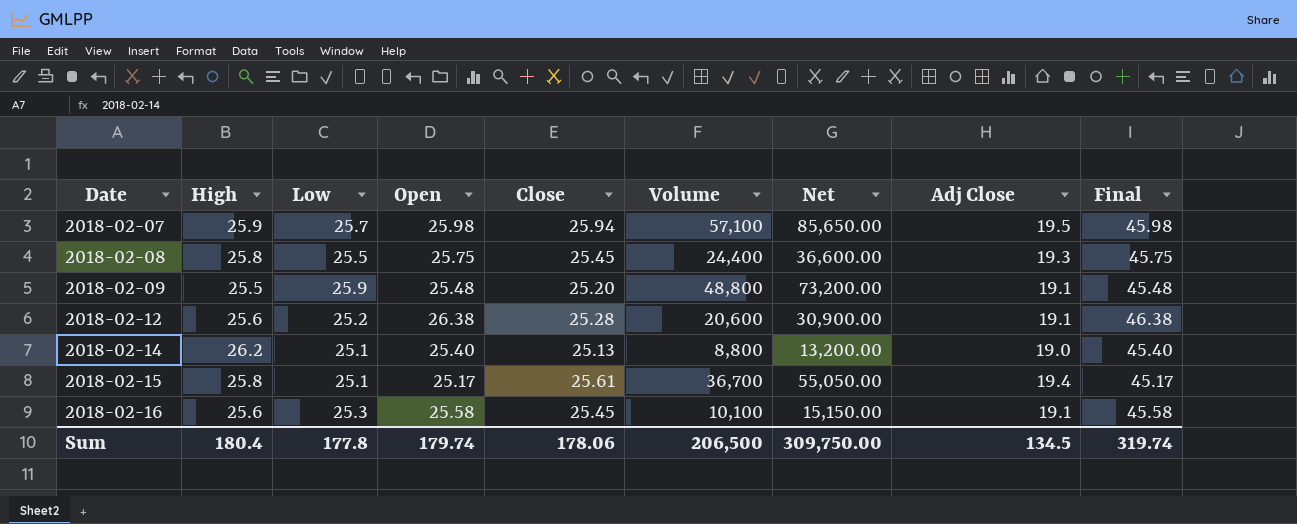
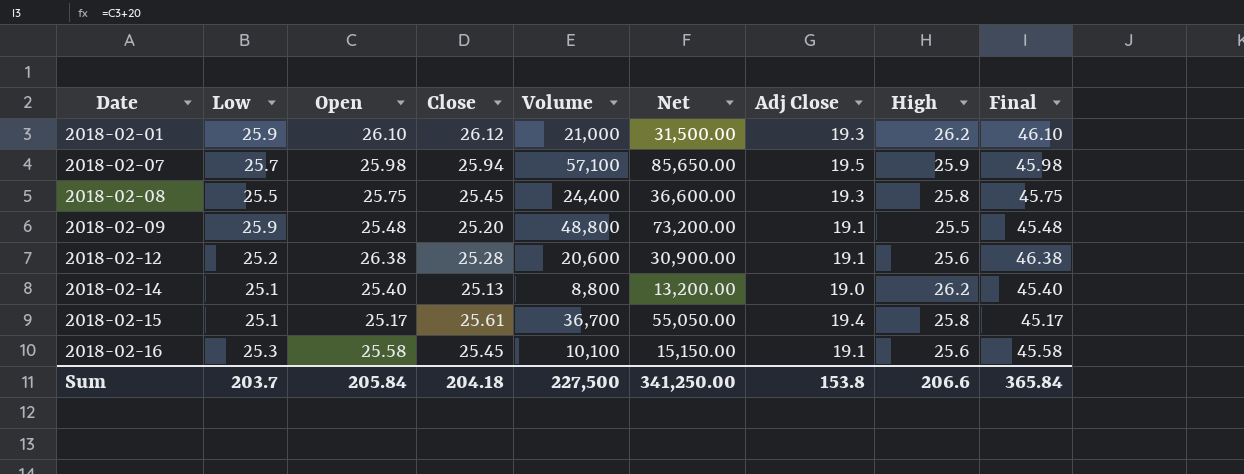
column High | position: 2 -> 8
row 2018-02-01: none -> 25.9 | 26.10 | 26.12 | 21,000 | 31,500.00 | 19.3 | 26.2 | 46.10
Sum | Low: 177.8 -> 203.7
Sum | Open: 179.74 -> 205.84
Sum | Close: 178.06 -> 204.18
Sum | Volume: 206,500 -> 227,500
Sum | Net: 309,750.00 -> 341,250.00
Sum | Adj Close: 134.5 -> 153.8
Sum | High: 180.4 -> 206.6
Sum | Final: 319.74 -> 365.84

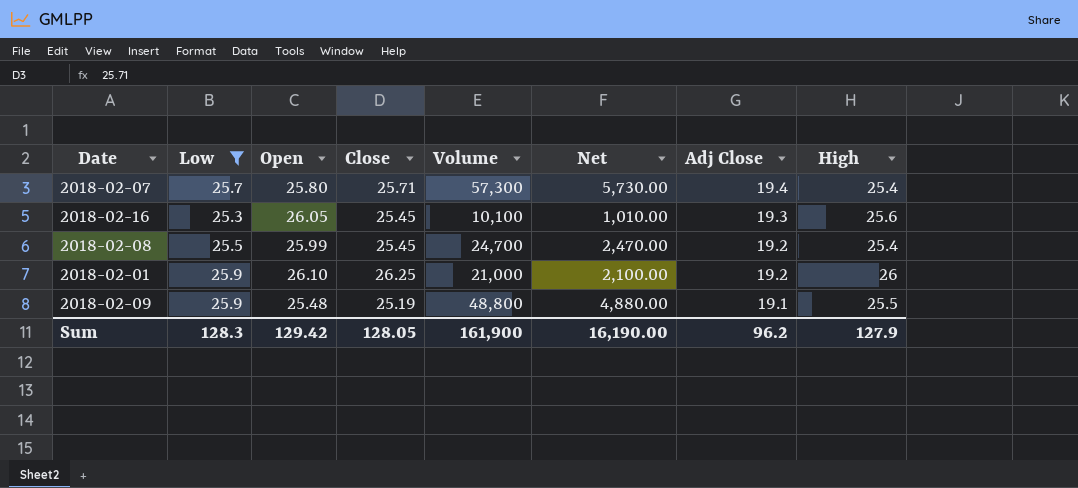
filter: none -> Low >= 25.3
row order: Date ascending -> Adj Close descending
column Final | formula: [Open] + 20 -> none
column Net | formula: [Volume] * 1.5 -> [Volume] * 0.1
2018-02-07 | Open: 25.98 -> 25.80
2018-02-07 | Close: 25.94 -> 25.71
2018-02-07 | Volume: 57,100 -> 57,300
2018-02-07 | Adj Close: 19.5 -> 19.4
2018-02-07 | High: 25.9 -> 25.4
2018-02-16 | Open: 25.58 -> 26.05
2018-02-16 | Adj Close: 19.1 -> 19.3
2018-02-08 | Open: 25.75 -> 25.99
2018-02-08 | Volume: 24,400 -> 24,700
2018-02-08 | Adj Close: 19.3 -> 19.2
2018-02-08 | High: 25.8 -> 25.4
2018-02-01 | Close: 26.12 -> 26.25
2018-02-01 | Adj Close: 19.3 -> 19.2
2018-02-01 | High: 26.2 -> 26
2018-02-09 | Close: 25.20 -> 25.19
Sum | Low: 203.7 -> 128.3
Sum | Open: 205.84 -> 129.42
Sum | Close: 204.18 -> 128.05
Sum | Volume: 227,500 -> 161,900
Sum | Net: 341,250.00 -> 16,190.00
Sum | Adj Close: 153.8 -> 96.2
Sum | High: 206.6 -> 127.9

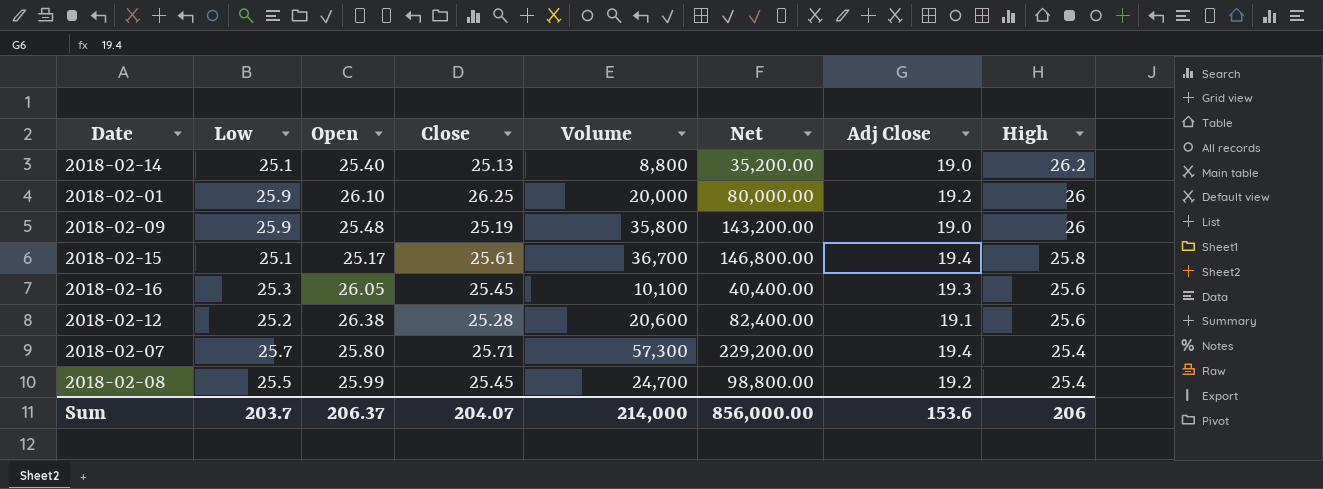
filter: Low >= 25.3 -> none
row order: Adj Close descending -> High descending
column Net | formula: [Volume] * 0.1 -> [Volume] * 4
2018-02-01 | Volume: 21,000 -> 20,000
2018-02-09 | Volume: 48,800 -> 35,800
2018-02-09 | Adj Close: 19.1 -> 19.0
2018-02-09 | High: 25.5 -> 26
Sum | Low: 128.3 -> 203.7
Sum | Open: 129.42 -> 206.37
Sum | Close: 128.05 -> 204.07
Sum | Volume: 161,900 -> 214,000
Sum | Net: 16,190.00 -> 856,000.00
Sum | Adj Close: 96.2 -> 153.6
Sum | High: 127.9 -> 206

